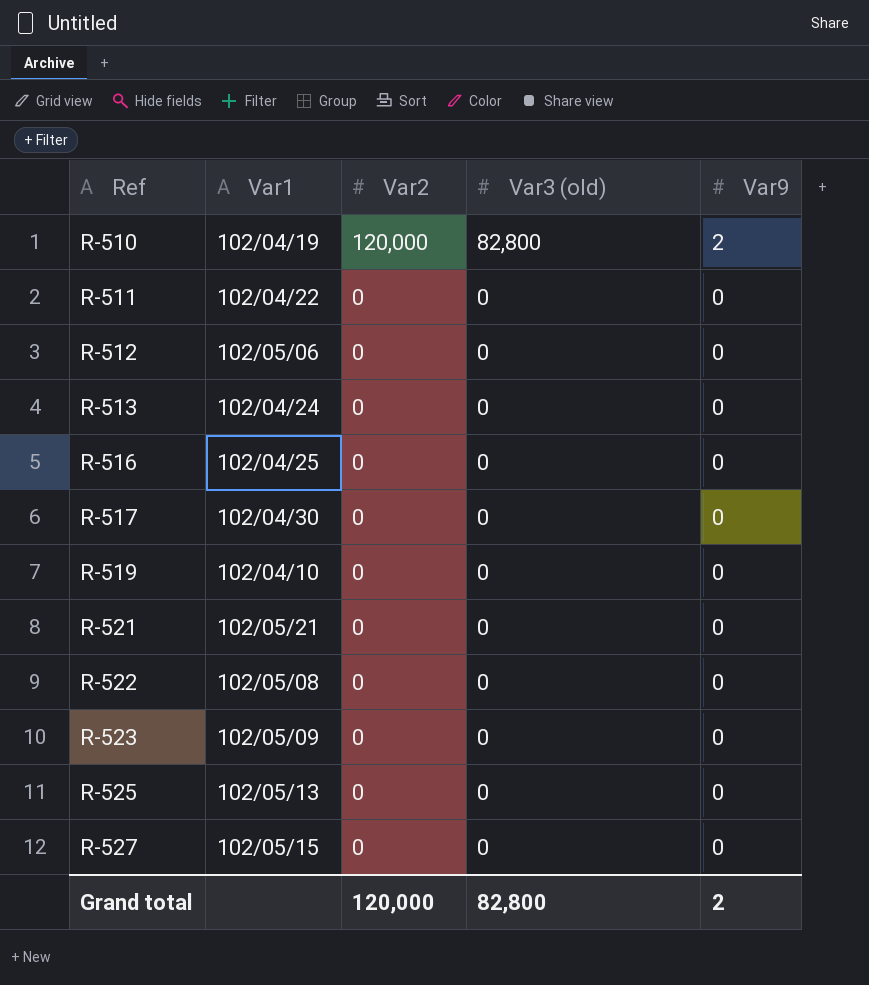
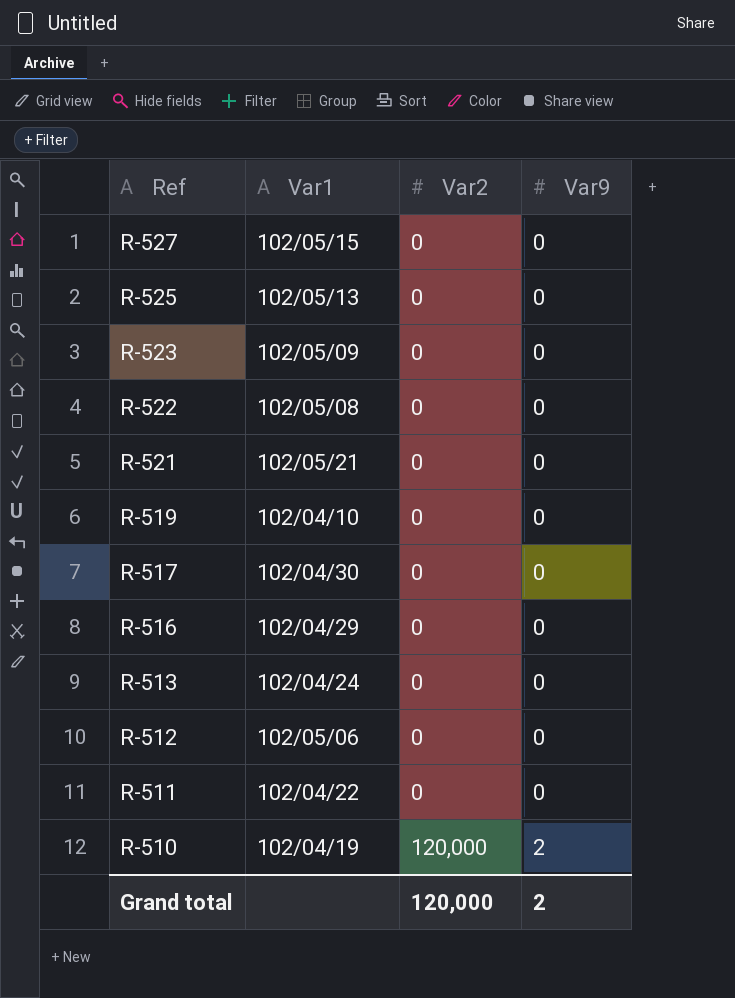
row order: Ref ascending -> Ref descending
column Var3 (old) | position: 4 -> none
R-516 | Var1: 102/04/25 -> 102/04/29

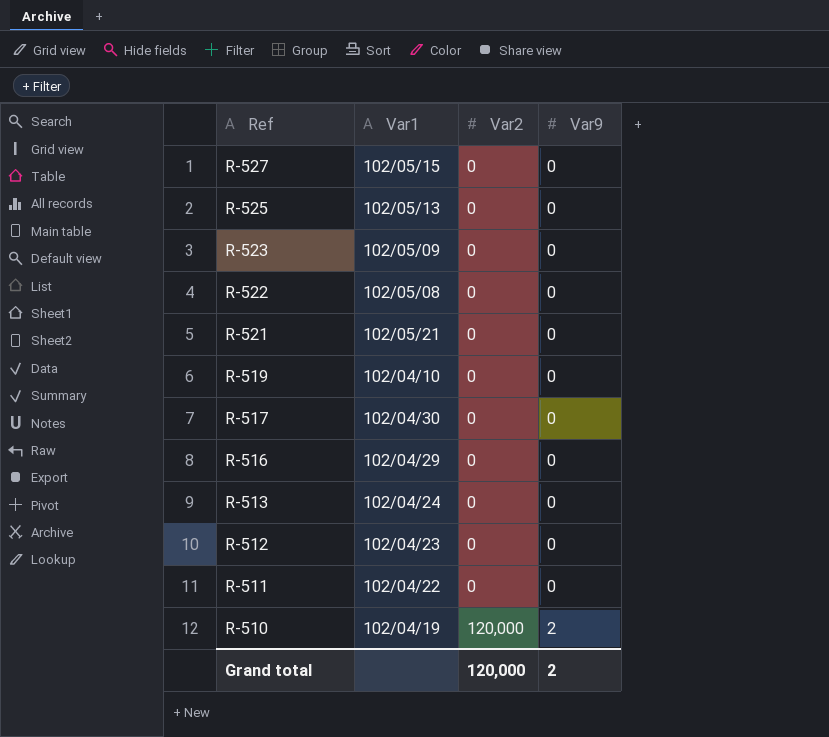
R-512 | Var1: 102/05/06 -> 102/04/23

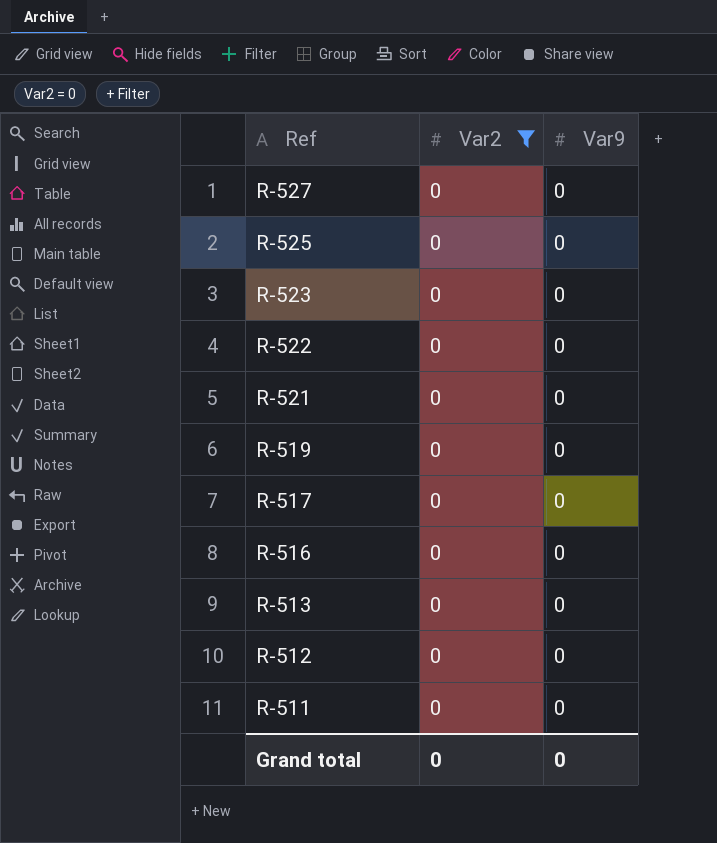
filter: none -> Var2 = 0
column Var1 | position: 2 -> none
Grand total | Var2: 120,000 -> 0
Grand total | Var9: 2 -> 0

